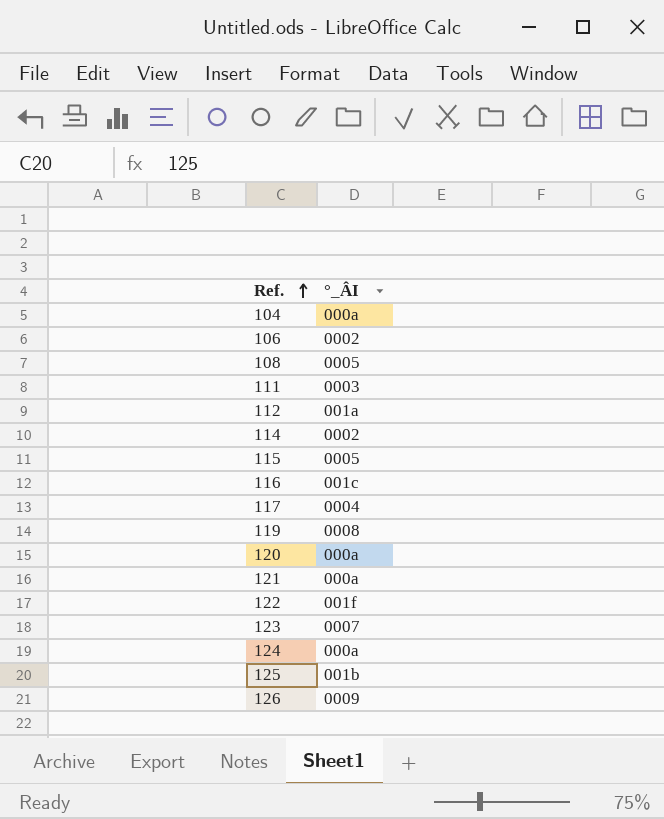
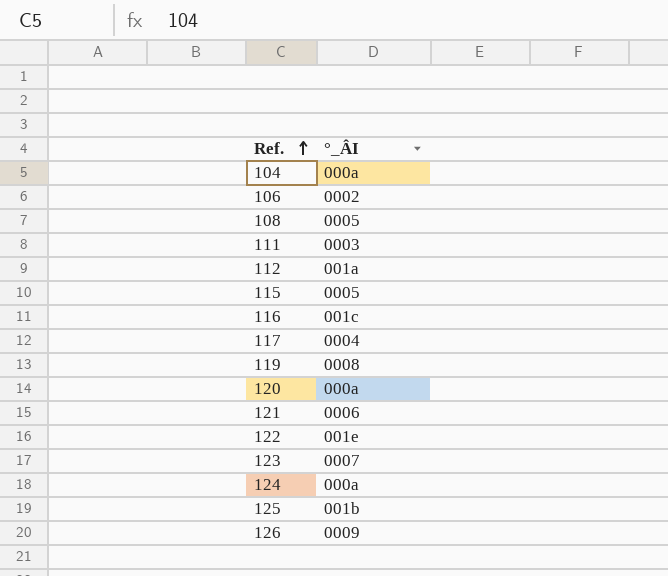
row 114: 0002 -> none
121 | °_ÂI: 000a -> 0006
122 | °_ÂI: 001f -> 001e

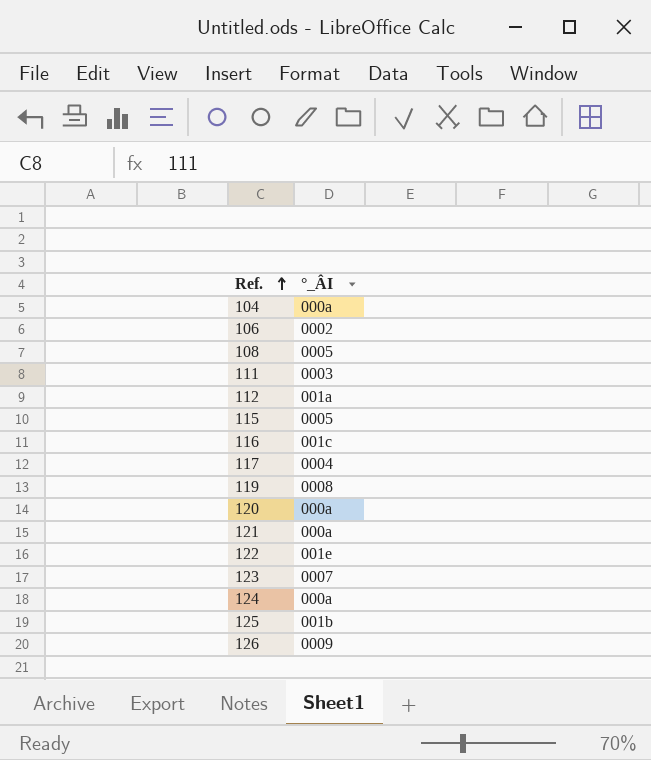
121 | °_ÂI: 0006 -> 000a

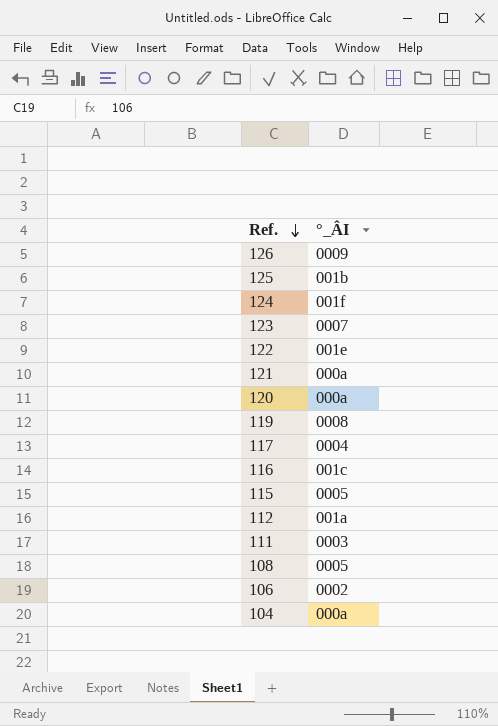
row order: Ref. ascending -> Ref. descending
124 | °_ÂI: 000a -> 001f

